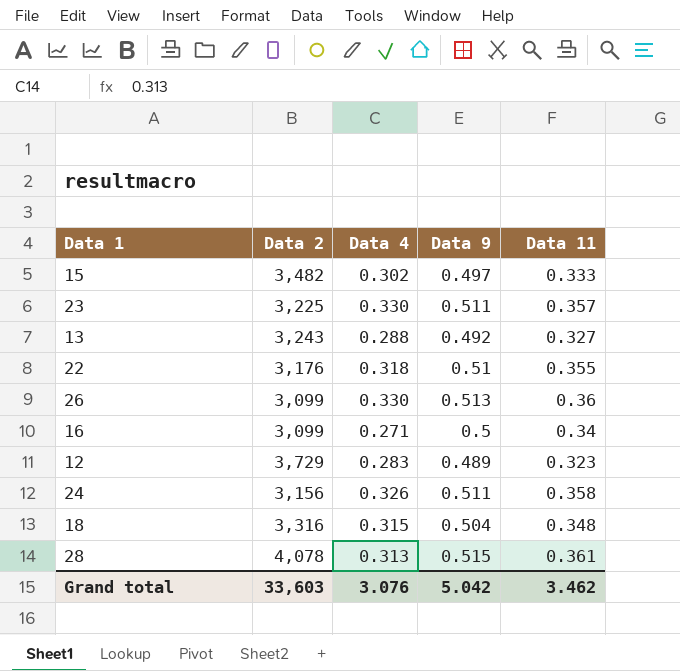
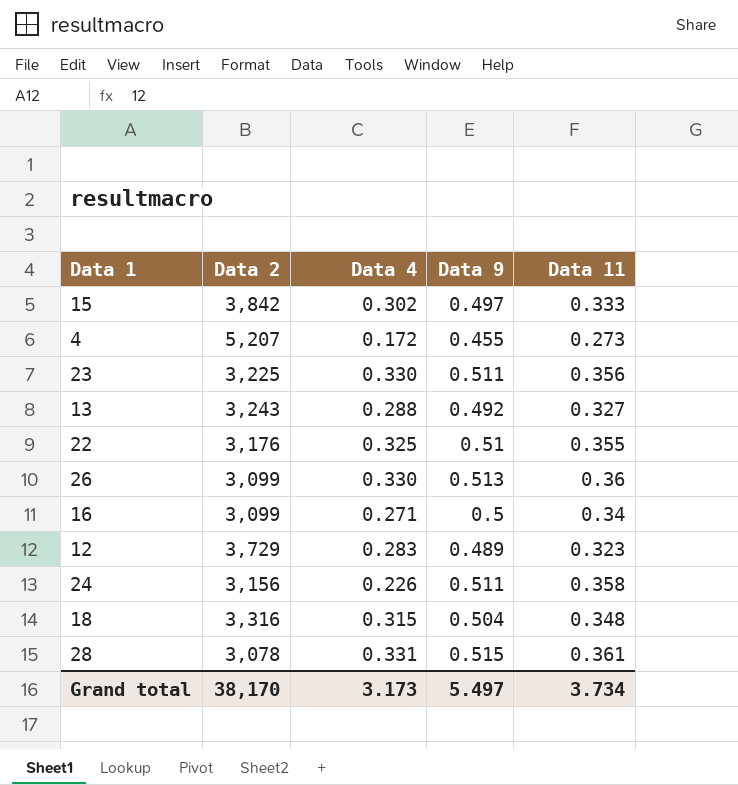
15 | Data 2: 3,482 -> 3,842
row 4: none -> 5,207 | 0.172 | 0.455 | 0.273
23 | Data 11: 0.357 -> 0.356
22 | Data 4: 0.318 -> 0.325
24 | Data 4: 0.326 -> 0.226
28 | Data 2: 4,078 -> 3,078
28 | Data 4: 0.313 -> 0.331
Grand total | Data 2: 33,603 -> 38,170
Grand total | Data 4: 3.076 -> 3.173
Grand total | Data 9: 5.042 -> 5.497
Grand total | Data 11: 3.462 -> 3.734

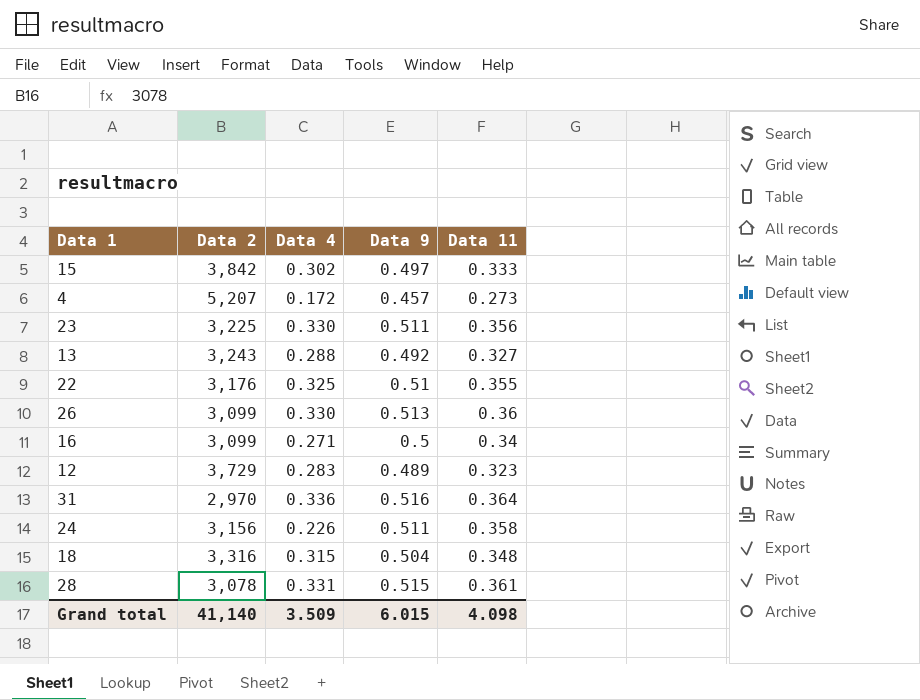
4 | Data 9: 0.455 -> 0.457
row 31: none -> 2,970 | 0.336 | 0.516 | 0.364
Grand total | Data 2: 38,170 -> 41,140
Grand total | Data 4: 3.173 -> 3.509
Grand total | Data 9: 5.497 -> 6.015
Grand total | Data 11: 3.734 -> 4.098

